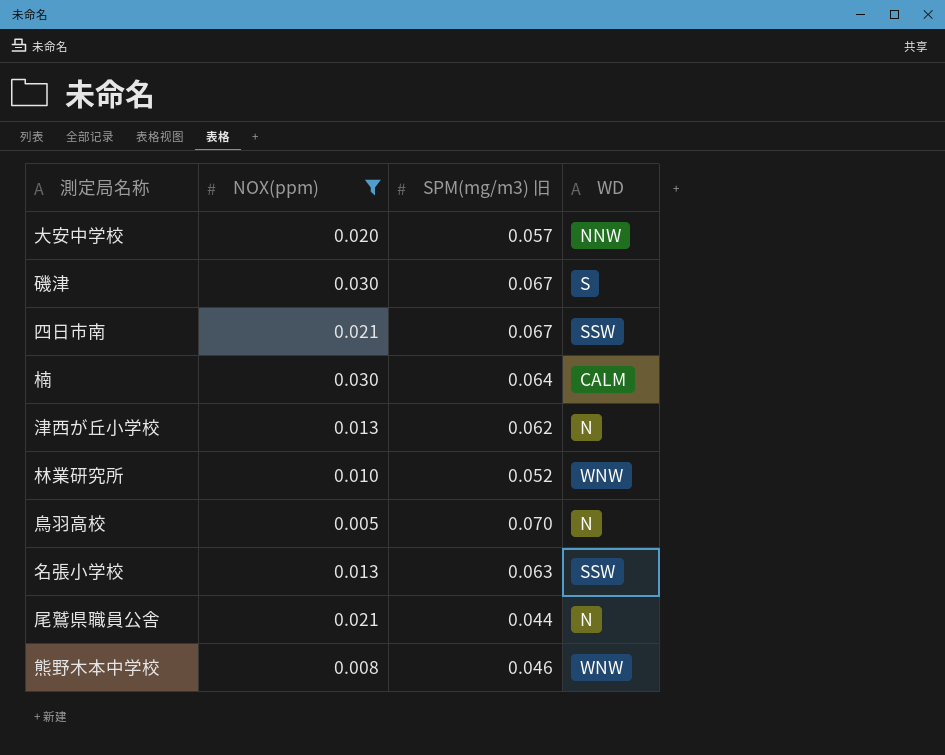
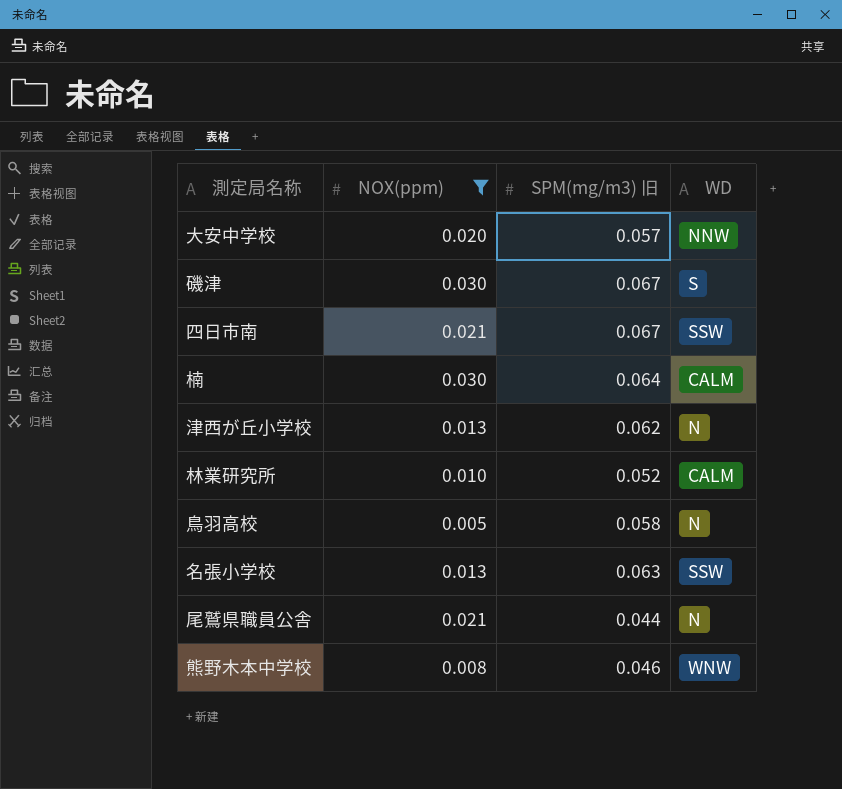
林業研究所 | WD: WNW -> CALM
鳥羽高校 | SPM(mg/m3) 旧: 0.070 -> 0.058

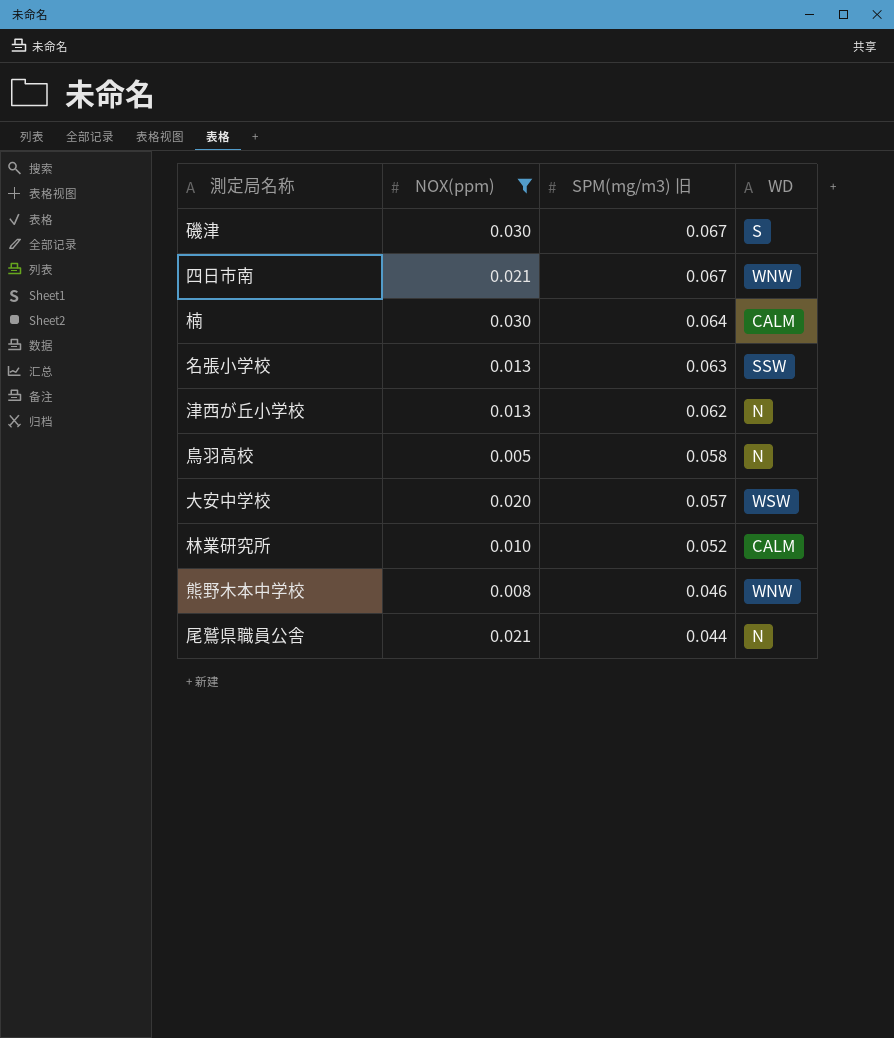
row order: none -> SPM(mg/m3) 旧 descending
四日市南 | WD: SSW -> WNW
大安中学校 | WD: NNW -> WSW

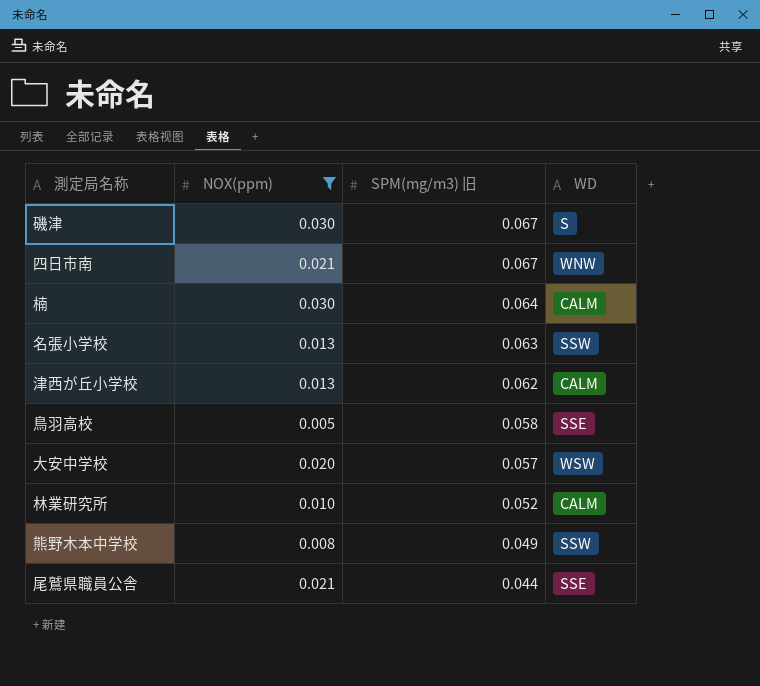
津西が丘小学校 | WD: N -> CALM
鳥羽高校 | WD: N -> SSE
熊野木本中学校 | SPM(mg/m3) 旧: 0.046 -> 0.049
熊野木本中学校 | WD: WNW -> SSW
尾鷲県職員公舎 | WD: N -> SSE

